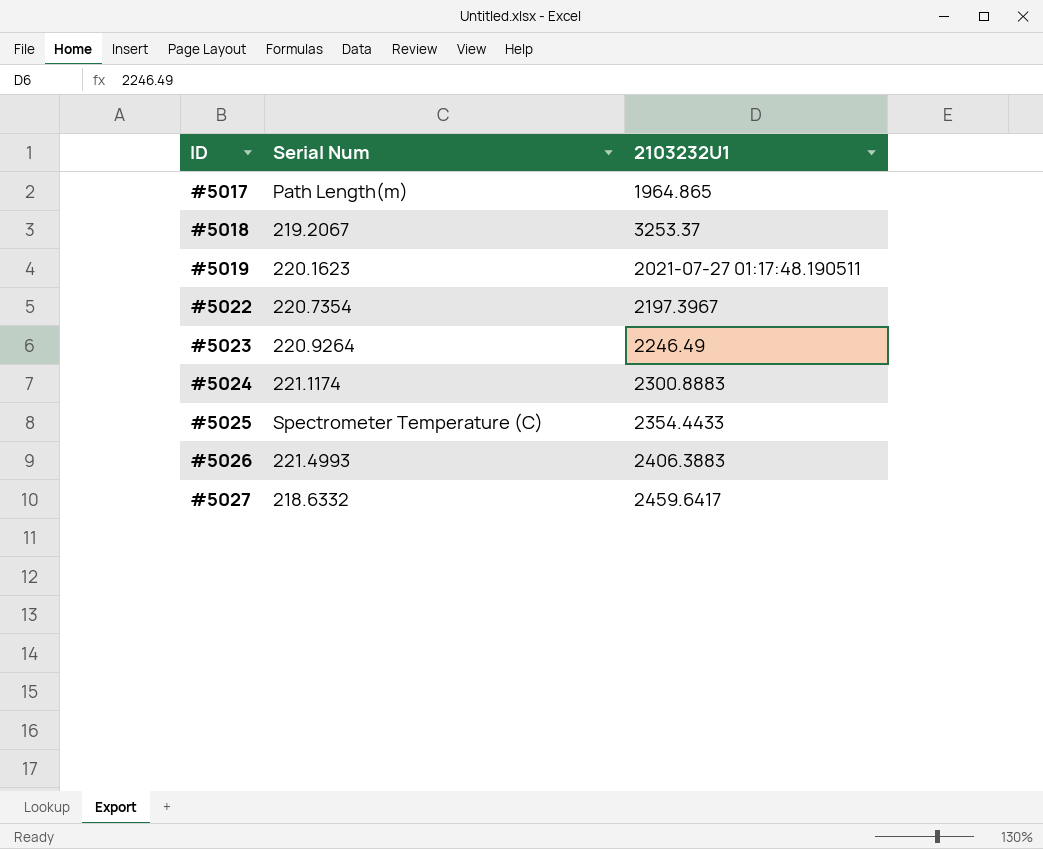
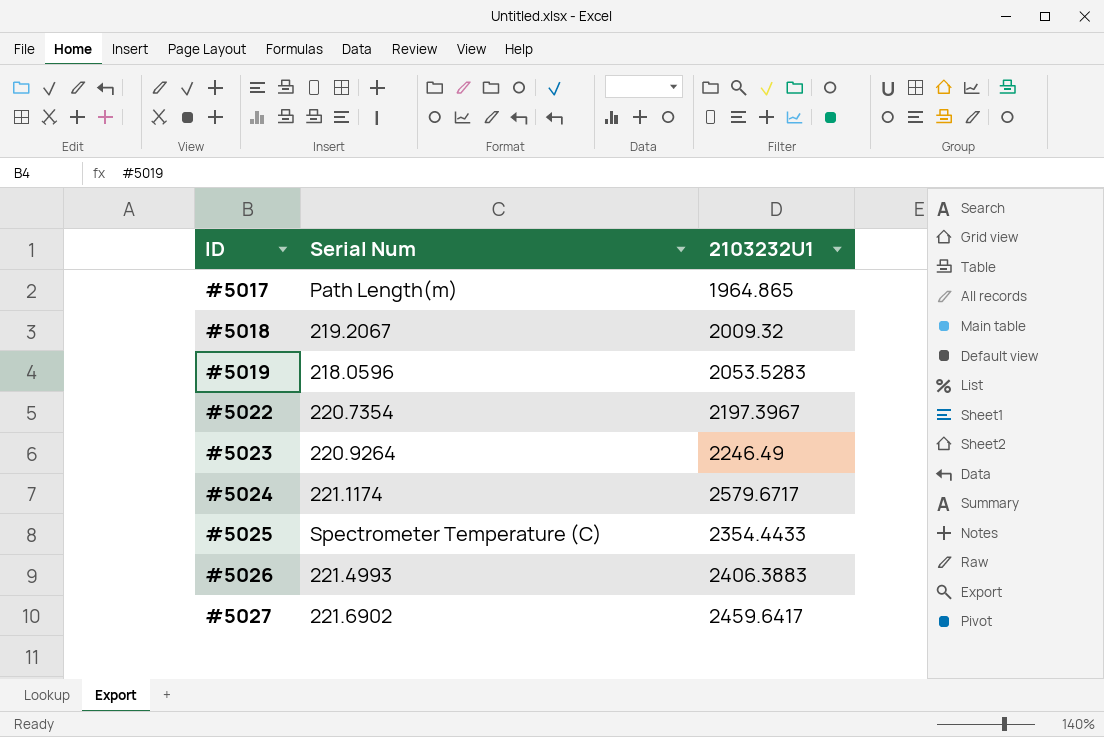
#5018 | 2103232U1: 3253.37 -> 2009.32
#5019 | Serial Num: 220.1623 -> 218.0596
#5019 | 2103232U1: 2021-07-27 01:17:48.190511 -> 2053.5283
#5024 | 2103232U1: 2300.8883 -> 2579.6717
#5027 | Serial Num: 218.6332 -> 221.6902

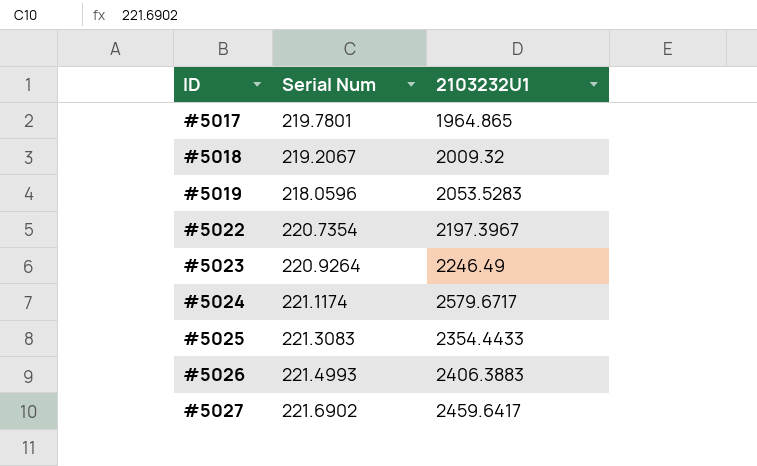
#5017 | Serial Num: Path Length(m) -> 219.7801
#5025 | Serial Num: Spectrometer Temperature (C) -> 221.3083

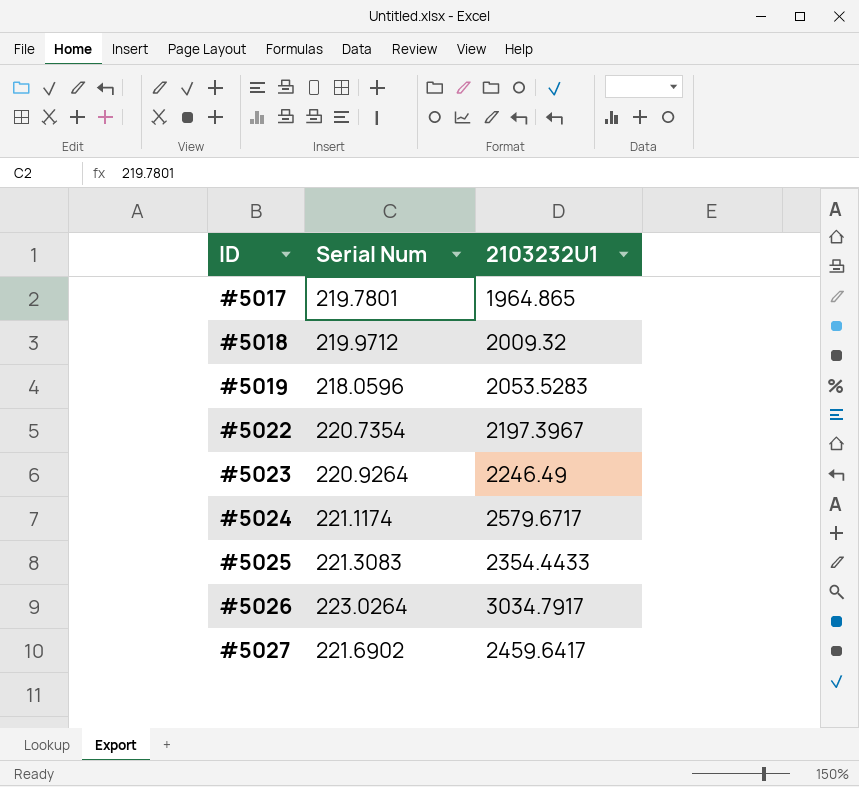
#5018 | Serial Num: 219.2067 -> 219.9712
#5026 | Serial Num: 221.4993 -> 223.0264
#5026 | 2103232U1: 2406.3883 -> 3034.7917

